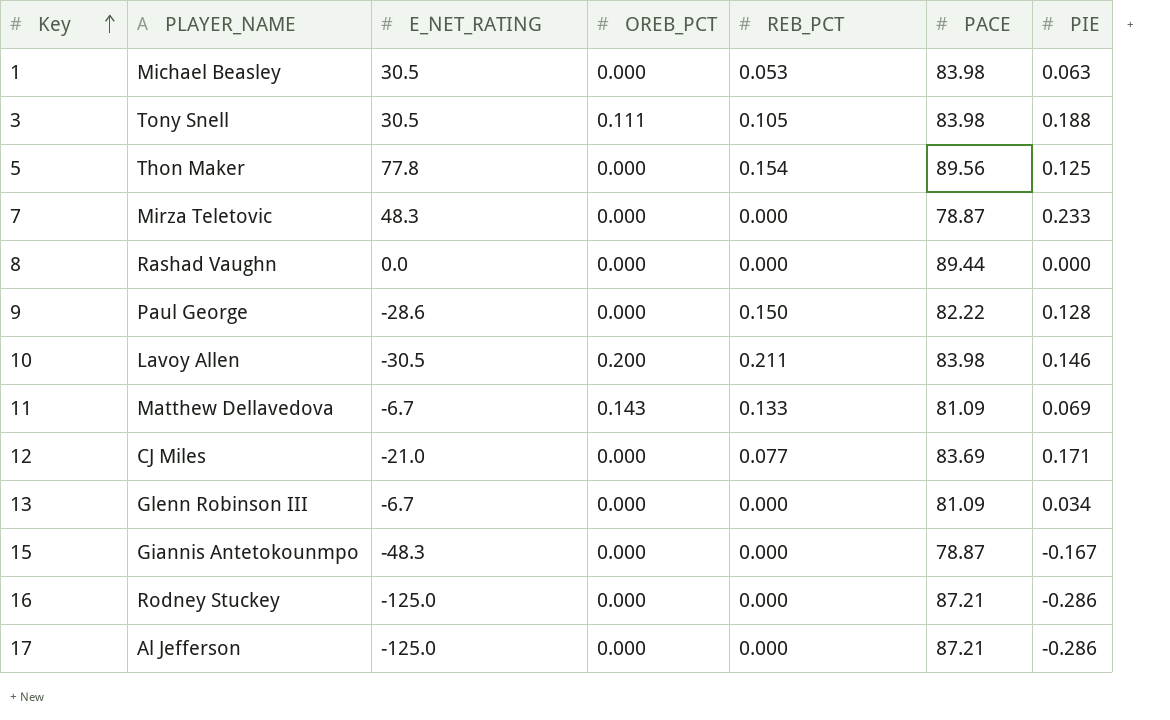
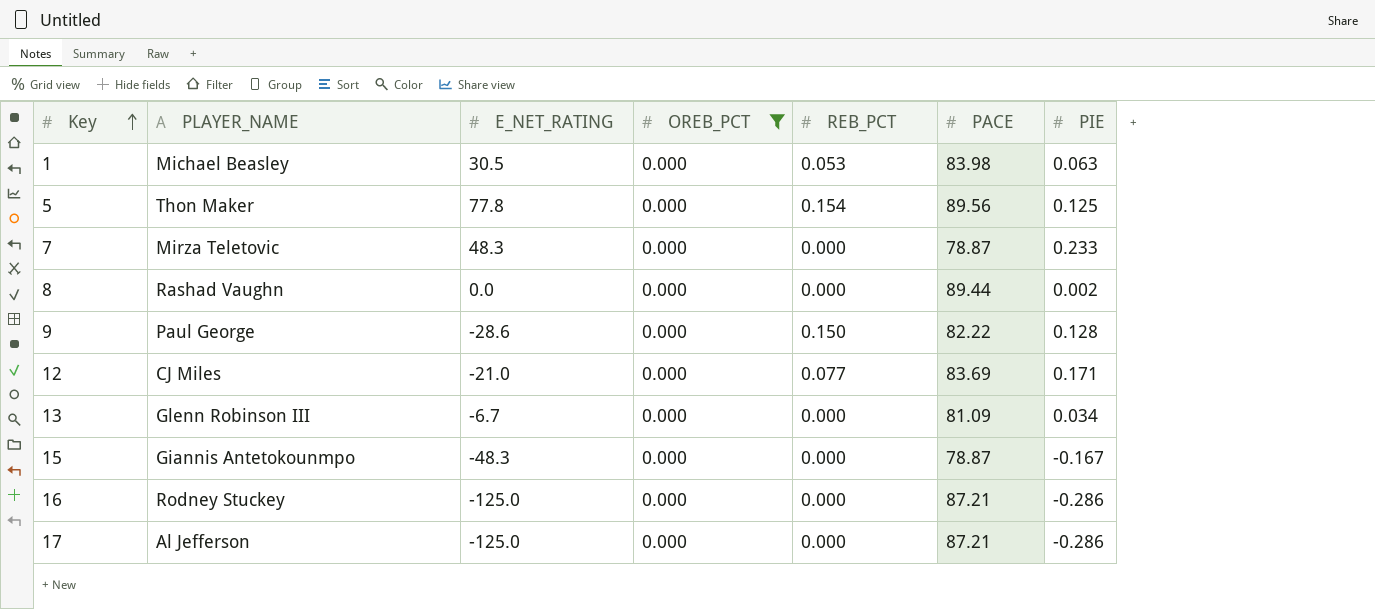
filter: none -> OREB_PCT = 0.000
8 | PIE: 0.000 -> 0.002

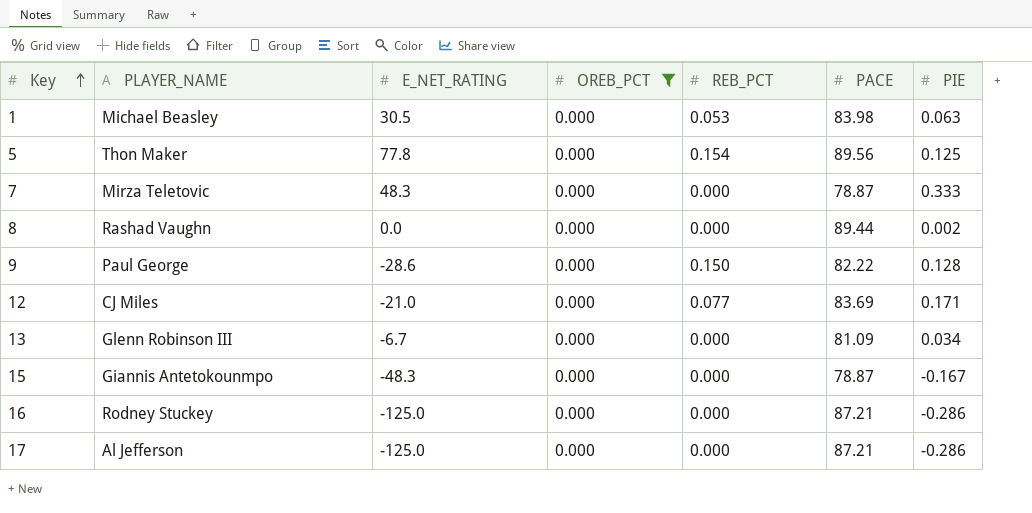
7 | PIE: 0.233 -> 0.333

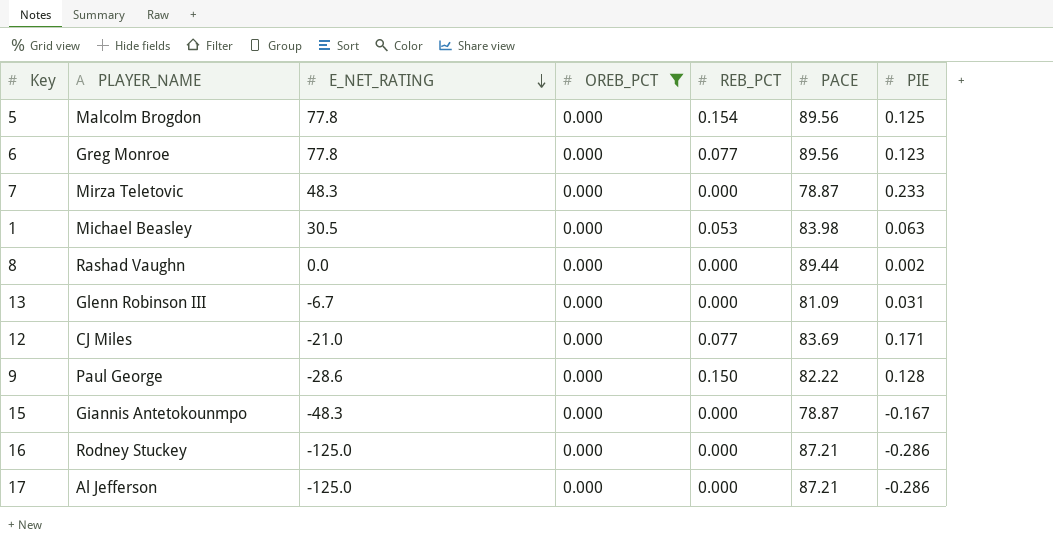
row order: Key ascending -> E_NET_RATING descending
5 | PLAYER_NAME: Thon Maker -> Malcolm Brogdon
row 6: none -> Greg Monroe | 77.8 | 0.000 | 0.077 | 89.56 | 0.123
7 | PIE: 0.333 -> 0.233
13 | PIE: 0.034 -> 0.031

